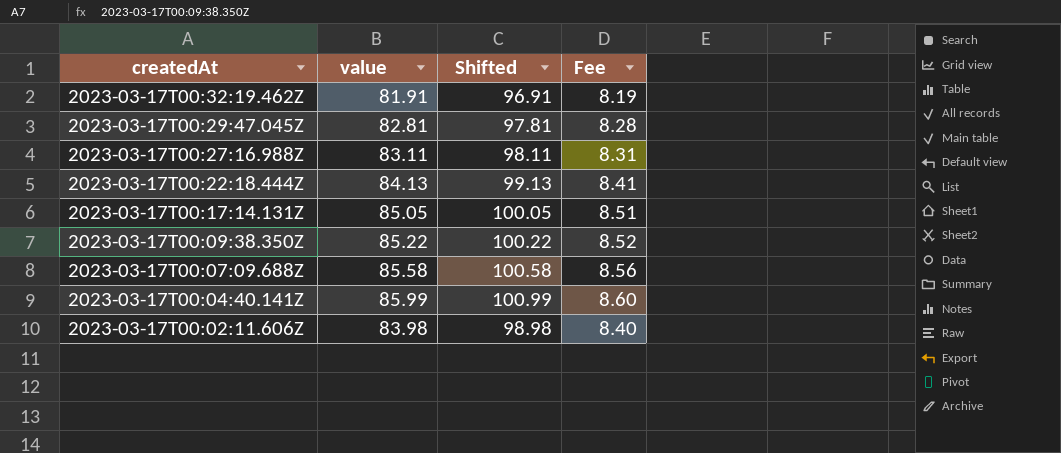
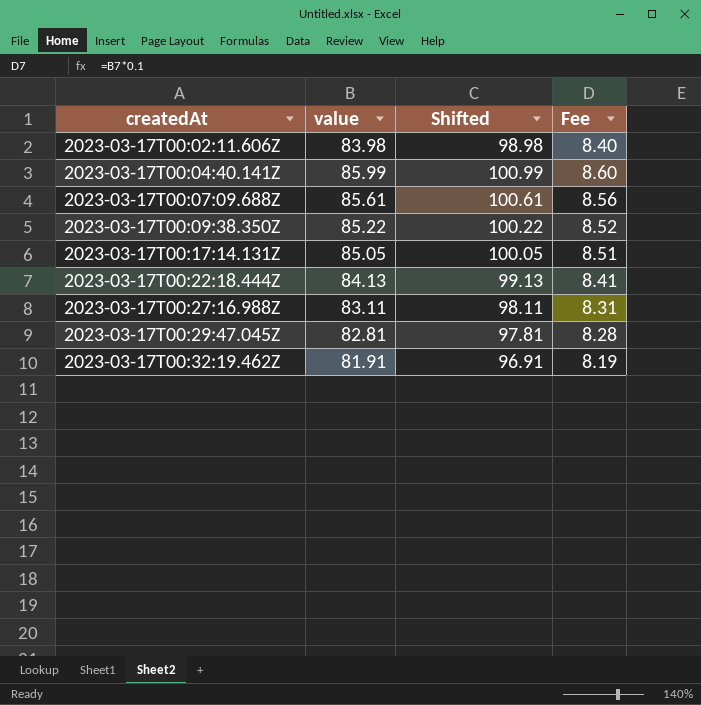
row order: createdAt descending -> createdAt ascending
2023-03-17T00:07:09.688Z | value: 85.58 -> 85.61
2023-03-17T00:07:09.688Z | Shifted: 100.58 -> 100.61

